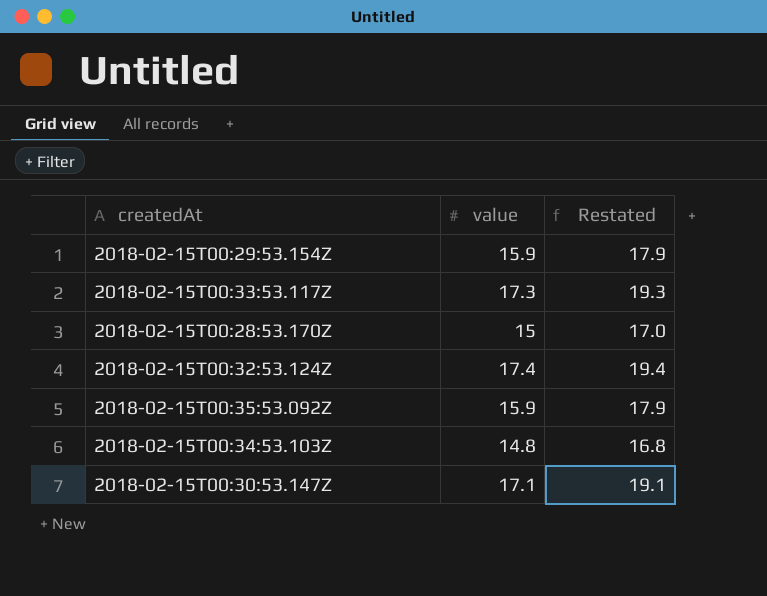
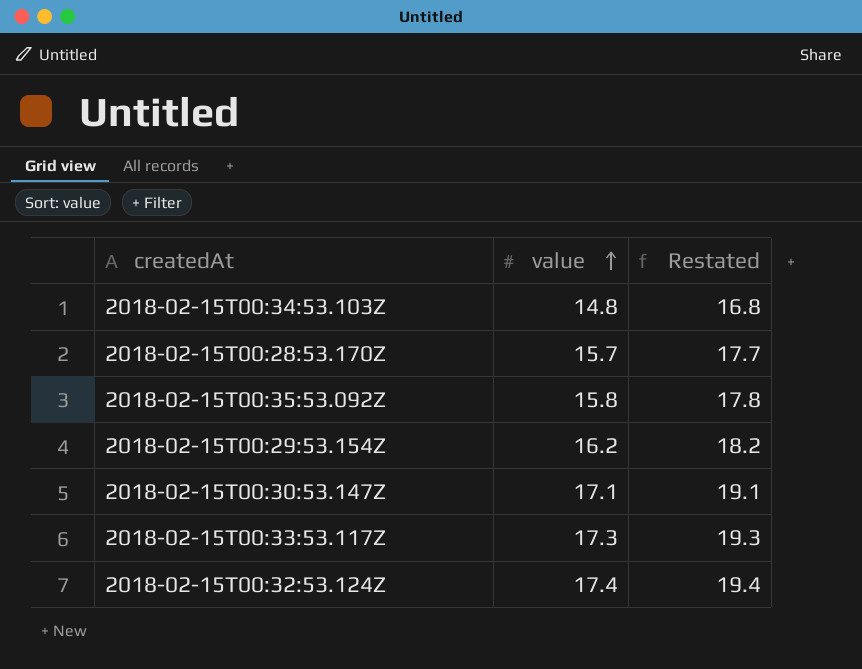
row order: none -> value ascending
2018-02-15T00:28:53.170Z | value: 15 -> 15.7
2018-02-15T00:28:53.170Z | Restated: 17.0 -> 17.7
2018-02-15T00:35:53.092Z | value: 15.9 -> 15.8
2018-02-15T00:35:53.092Z | Restated: 17.9 -> 17.8
2018-02-15T00:29:53.154Z | value: 15.9 -> 16.2
2018-02-15T00:29:53.154Z | Restated: 17.9 -> 18.2

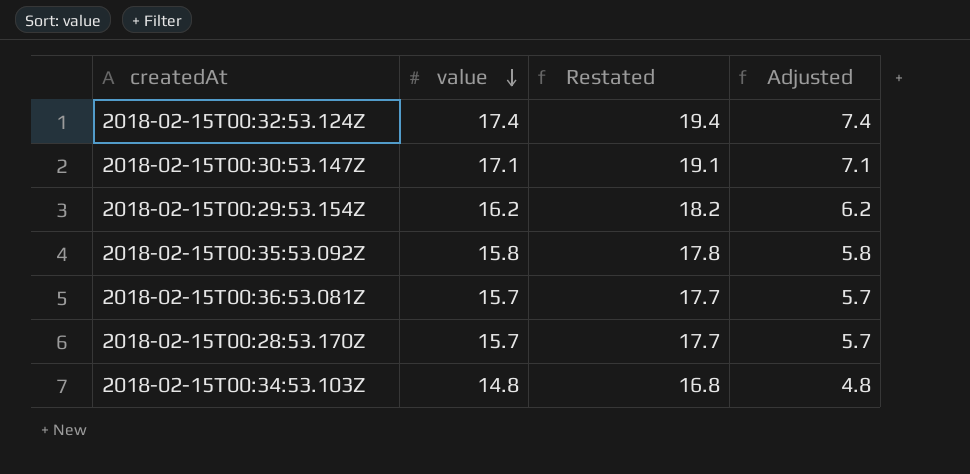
row order: value ascending -> value descending
column Adjusted | formula: none -> [value] - 10
row 2018-02-15T00:33:53.117Z: 17.3 | 19.3 -> none
row 2018-02-15T00:36:53.081Z: none -> 15.7 | 17.7 | 5.7

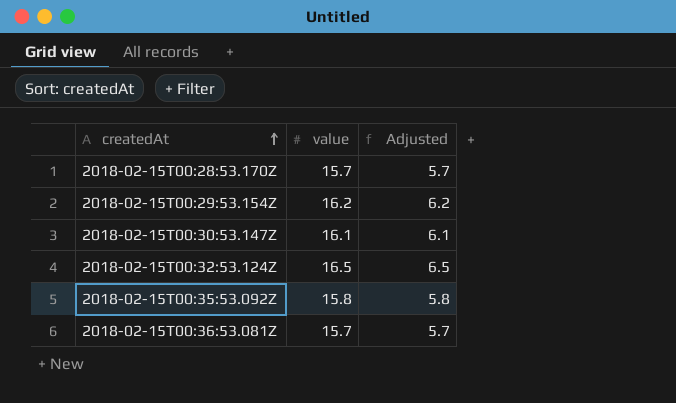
row order: value descending -> createdAt ascending
column Restated | formula: [value] + 2 -> none
row 2018-02-15T00:34:53.103Z: 14.8 | 16.8 | 4.8 -> none
2018-02-15T00:30:53.147Z | value: 17.1 -> 16.1
2018-02-15T00:30:53.147Z | Adjusted: 7.1 -> 6.1
2018-02-15T00:32:53.124Z | value: 17.4 -> 16.5
2018-02-15T00:32:53.124Z | Adjusted: 7.4 -> 6.5

